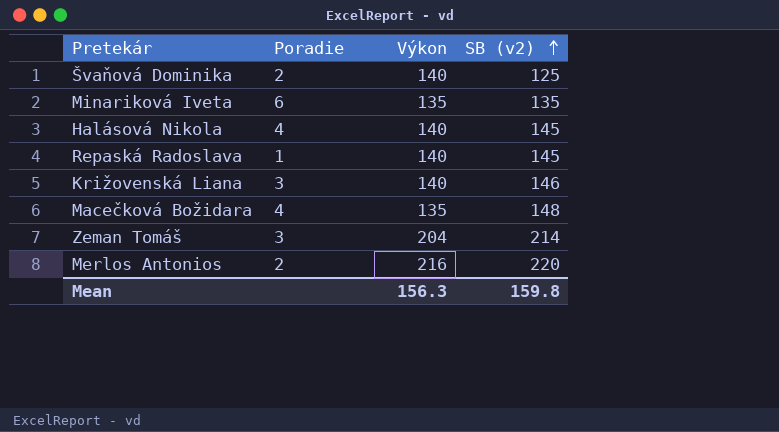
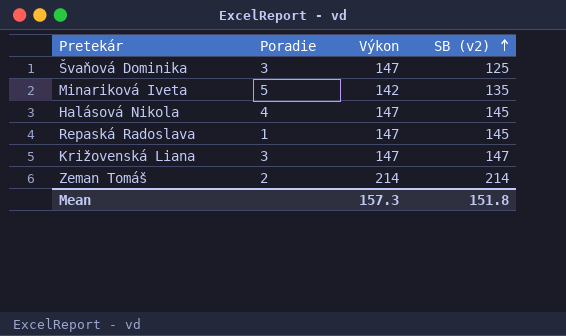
row Macečková Božidara: 4 | 135 | 148 -> none
row Merlos Antonios: 2 | 216 | 220 -> none
Švaňová Dominika | Poradie: 2 -> 3
Švaňová Dominika | Výkon: 140 -> 147
Minariková Iveta | Poradie: 6 -> 5
Minariková Iveta | Výkon: 135 -> 142
Halásová Nikola | Výkon: 140 -> 147
Repaská Radoslava | Výkon: 140 -> 147
Križovenská Liana | Výkon: 140 -> 147
Križovenská Liana | SB (v2): 146 -> 147
Zeman Tomáš | Poradie: 3 -> 2
Zeman Tomáš | Výkon: 204 -> 214
Mean | Výkon: 156.3 -> 157.3
Mean | SB (v2): 159.8 -> 151.8

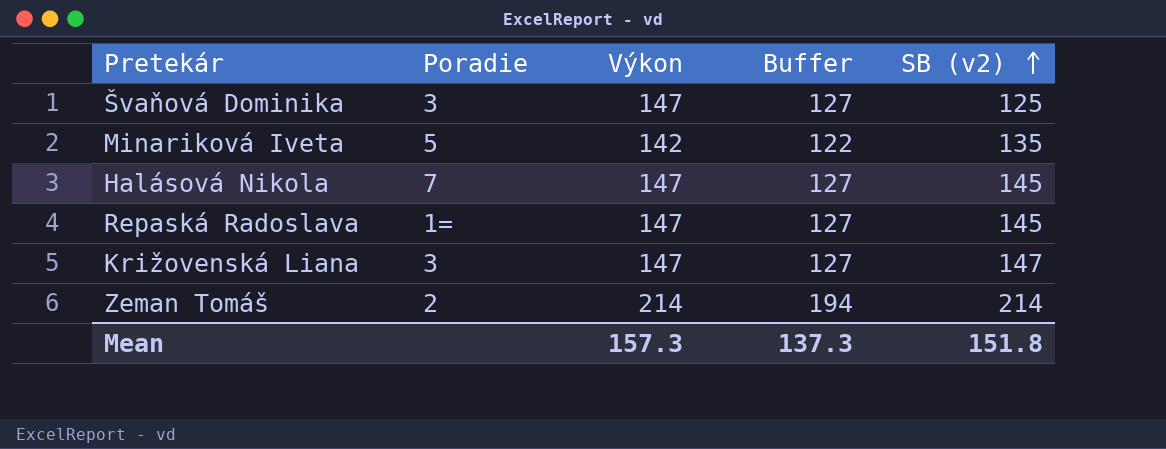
column Buffer | formula: none -> [Výkon] - 20
Halásová Nikola | Poradie: 4 -> 7
Repaská Radoslava | Poradie: 1 -> 1=

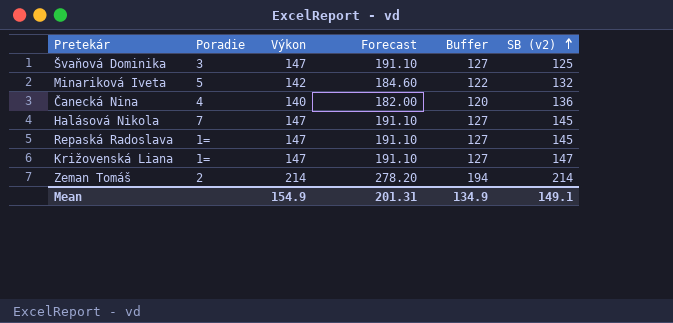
column Forecast | formula: none -> [Výkon] * 1.3
Minariková Iveta | SB (v2): 135 -> 132
row Čanecká Nina: none -> 4 | 140 | 182.00 | 120 | 136
Križovenská Liana | Poradie: 3 -> 1=
Mean | Výkon: 157.3 -> 154.9
Mean | Buffer: 137.3 -> 134.9
Mean | SB (v2): 151.8 -> 149.1

